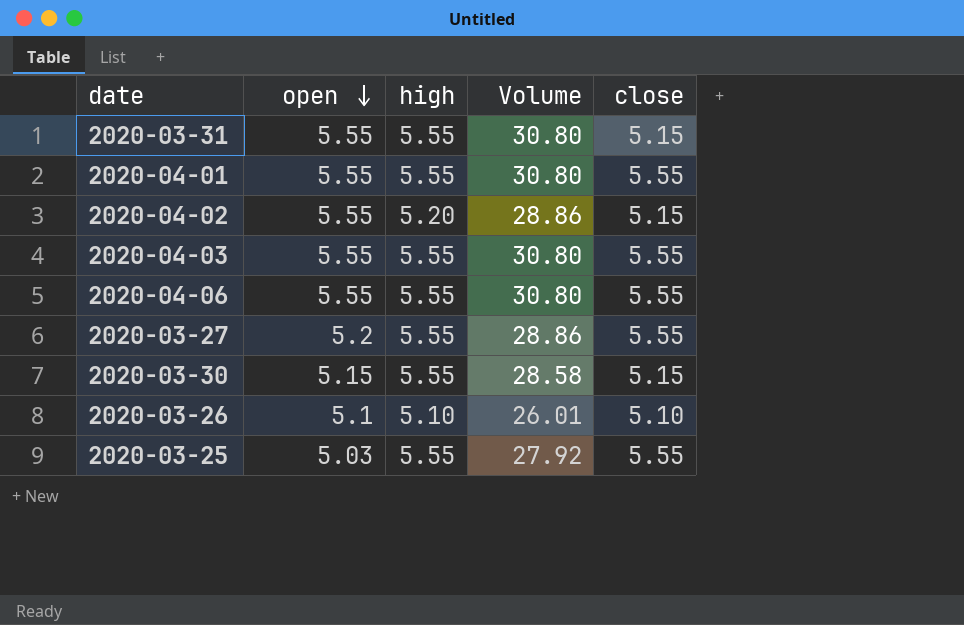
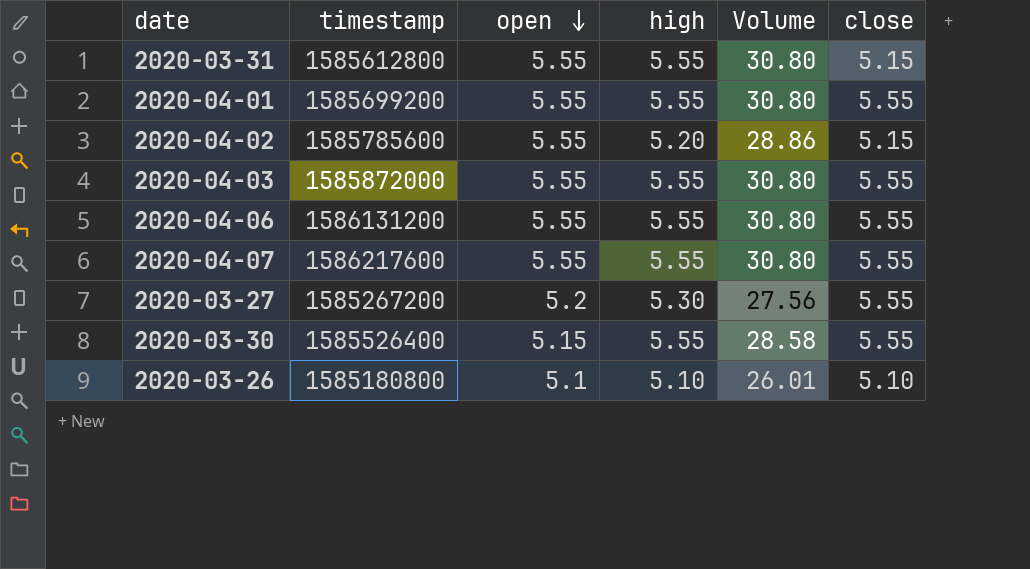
column timestamp | position: none -> 2
row 2020-03-25: 5.03 | 5.55 | 27.92 | 5.55 -> none
row 2020-04-07: none -> 1586217600 | 5.55 | 5.55 | 30.80 | 5.55
2020-03-27 | high: 5.55 -> 5.30
2020-03-27 | Volume: 28.86 -> 27.56
2020-03-30 | close: 5.15 -> 5.55

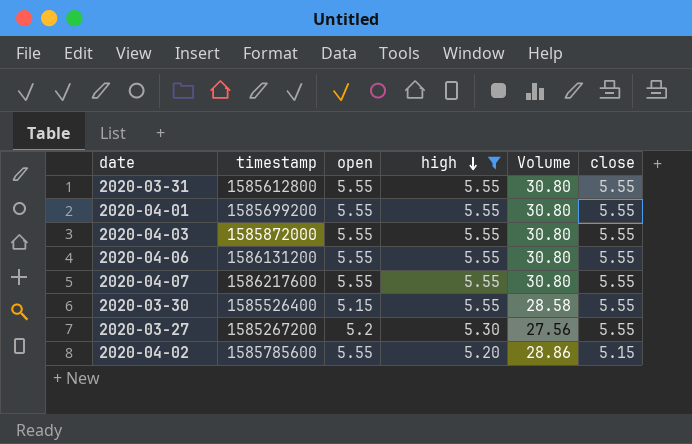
filter: none -> high != 5.10
row order: open descending -> high descending
2020-03-31 | close: 5.15 -> 5.55

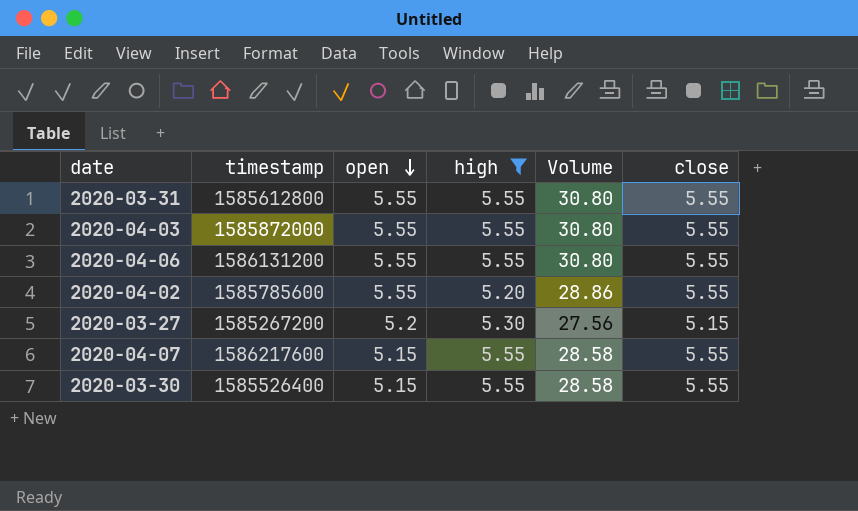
row order: high descending -> open descending
row 2020-04-01: 1585699200 | 5.55 | 5.55 | 30.80 | 5.55 -> none
2020-04-02 | close: 5.15 -> 5.55
2020-03-27 | close: 5.55 -> 5.15
2020-04-07 | open: 5.55 -> 5.15
2020-04-07 | Volume: 30.80 -> 28.58

